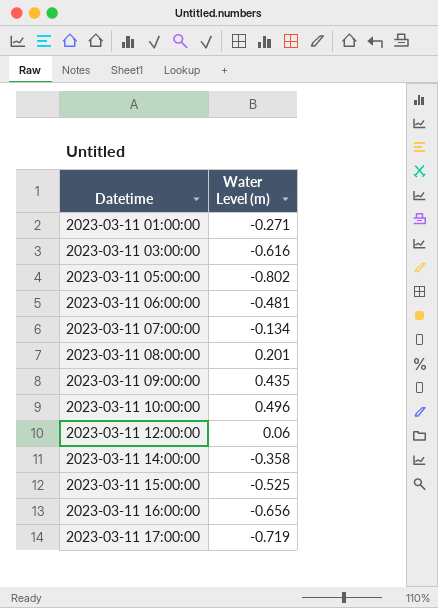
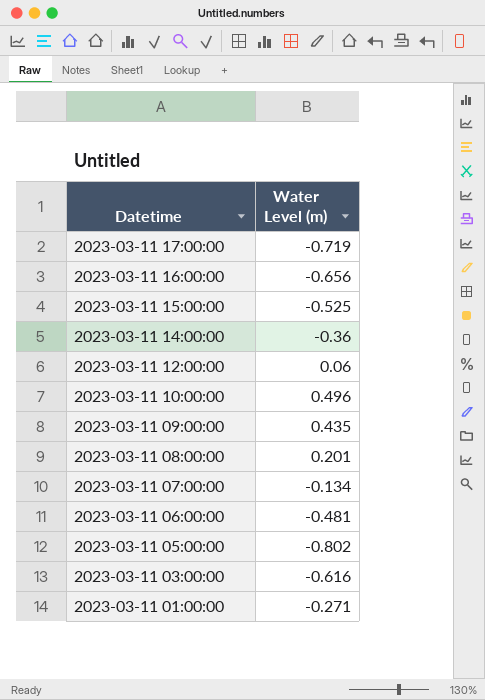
row order: Datetime ascending -> Datetime descending
2023-03-11 14:00:00 | Water Level (m): -0.358 -> -0.36

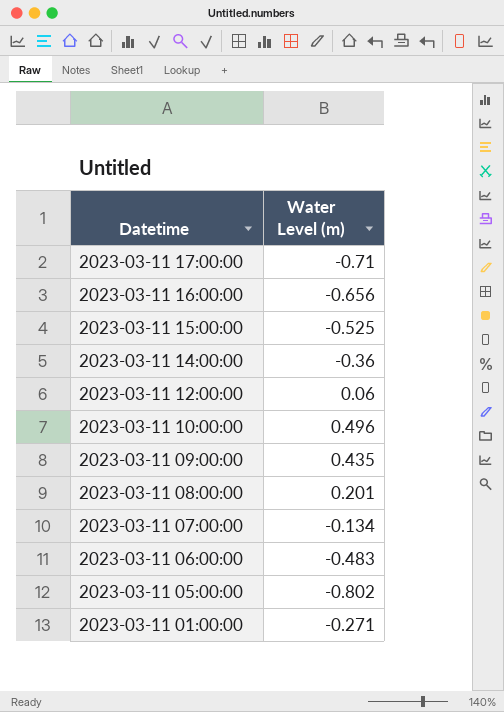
row 2023-03-11 03:00:00: -0.616 -> none
2023-03-11 17:00:00 | Water Level (m): -0.719 -> -0.71
2023-03-11 06:00:00 | Water Level (m): -0.481 -> -0.483

